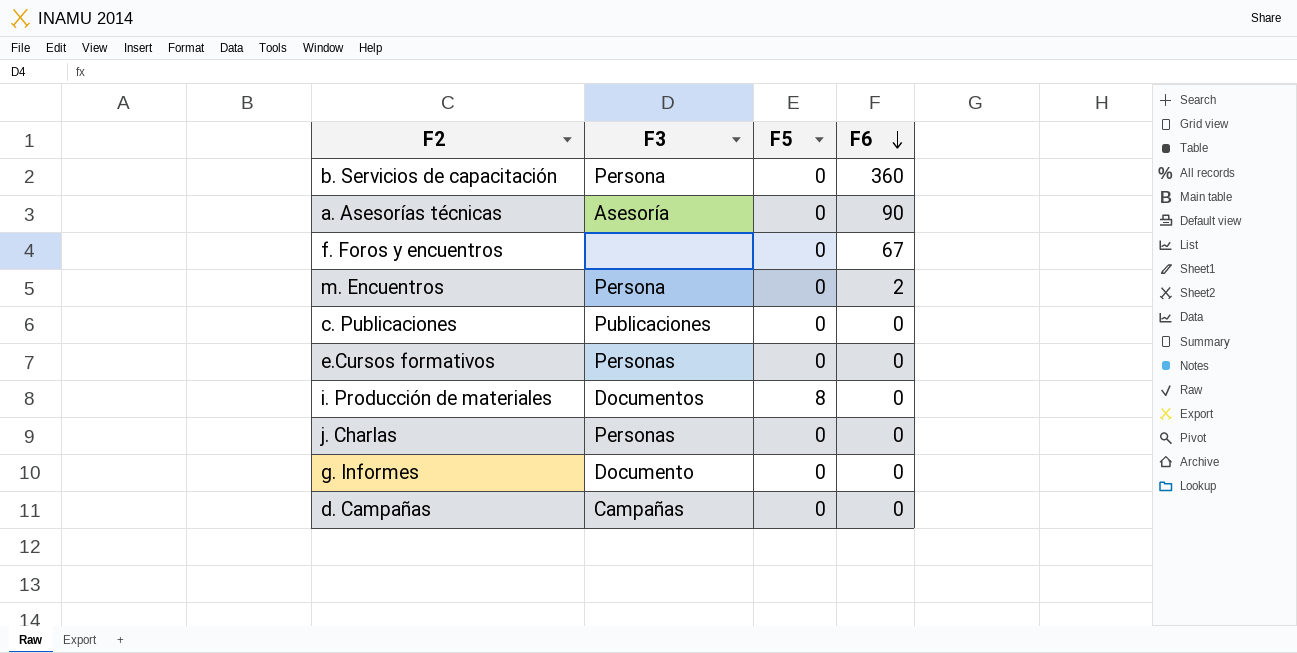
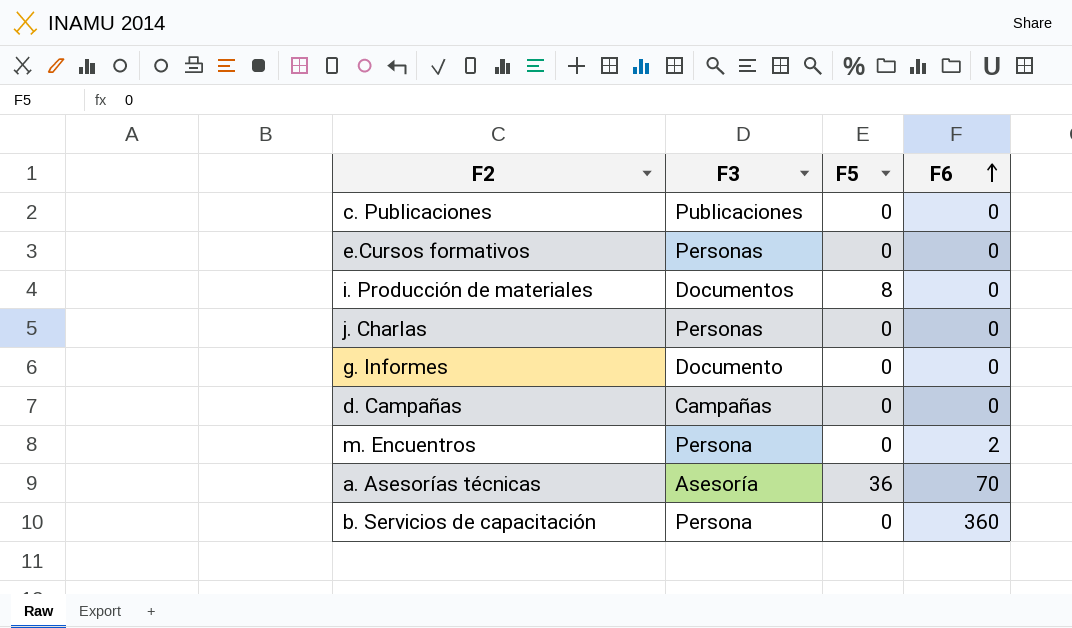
row order: F6 descending -> F6 ascending
row f. Foros y encuentros: none | 0 | 67 -> none
a. Asesorías técnicas | F5: 0 -> 36
a. Asesorías técnicas | F6: 90 -> 70

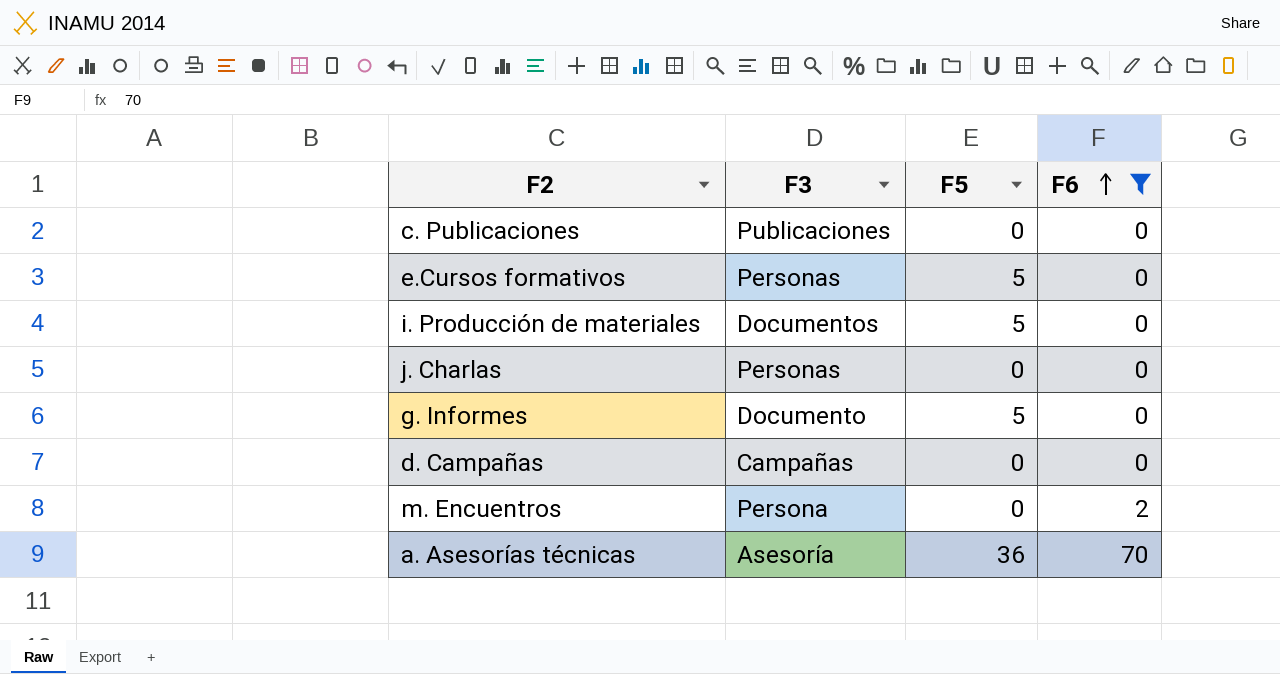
filter: none -> F6 != 360
e.Cursos formativos | F5: 0 -> 5
i. Producción de materiales | F5: 8 -> 5
g. Informes | F5: 0 -> 5

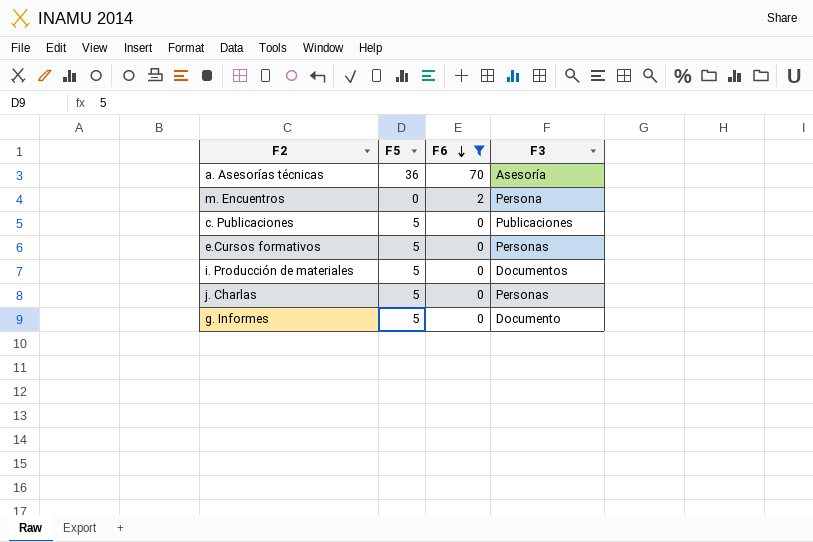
row order: F6 ascending -> F6 descending
column F3 | position: 2 -> 4
row d. Campañas: Campañas | 0 | 0 -> none
c. Publicaciones | F5: 0 -> 5
j. Charlas | F5: 0 -> 5

